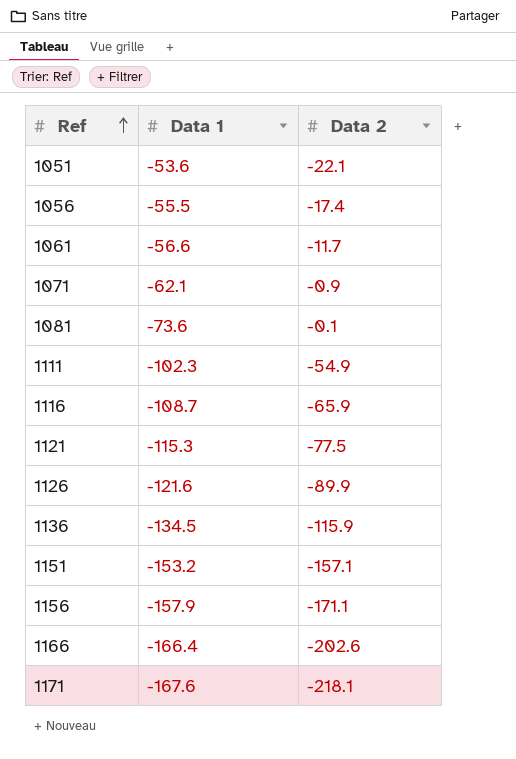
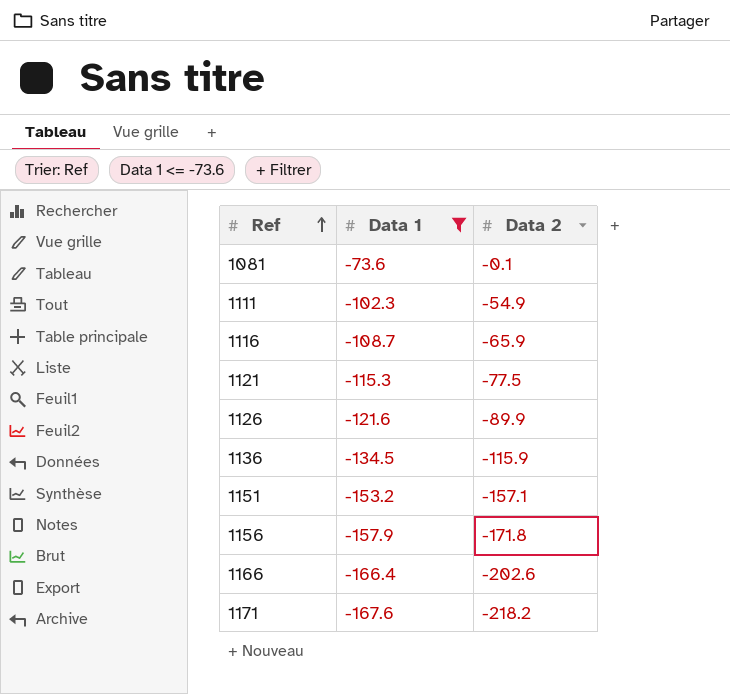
filter: none -> Data 1 <= -73.6
1156 | Data 2: -171.1 -> -171.8
1171 | Data 2: -218.1 -> -218.2

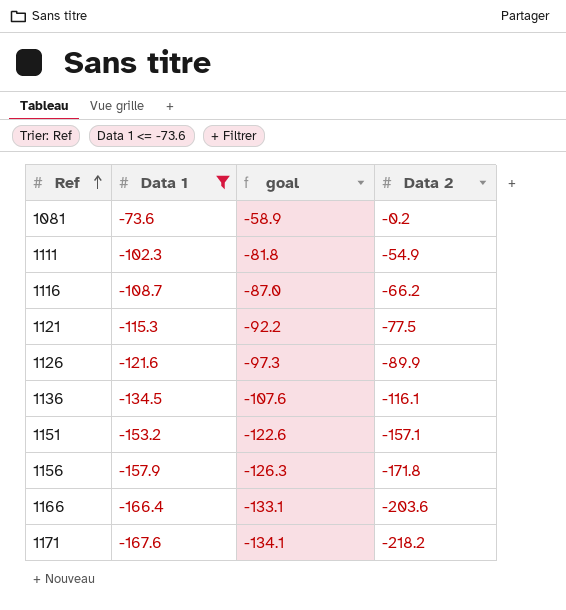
column goal | formula: none -> [Data 1] * 0.8
1081 | Data 2: -0.1 -> -0.2
1116 | Data 2: -65.9 -> -66.2
1136 | Data 2: -115.9 -> -116.1
1166 | Data 2: -202.6 -> -203.6

